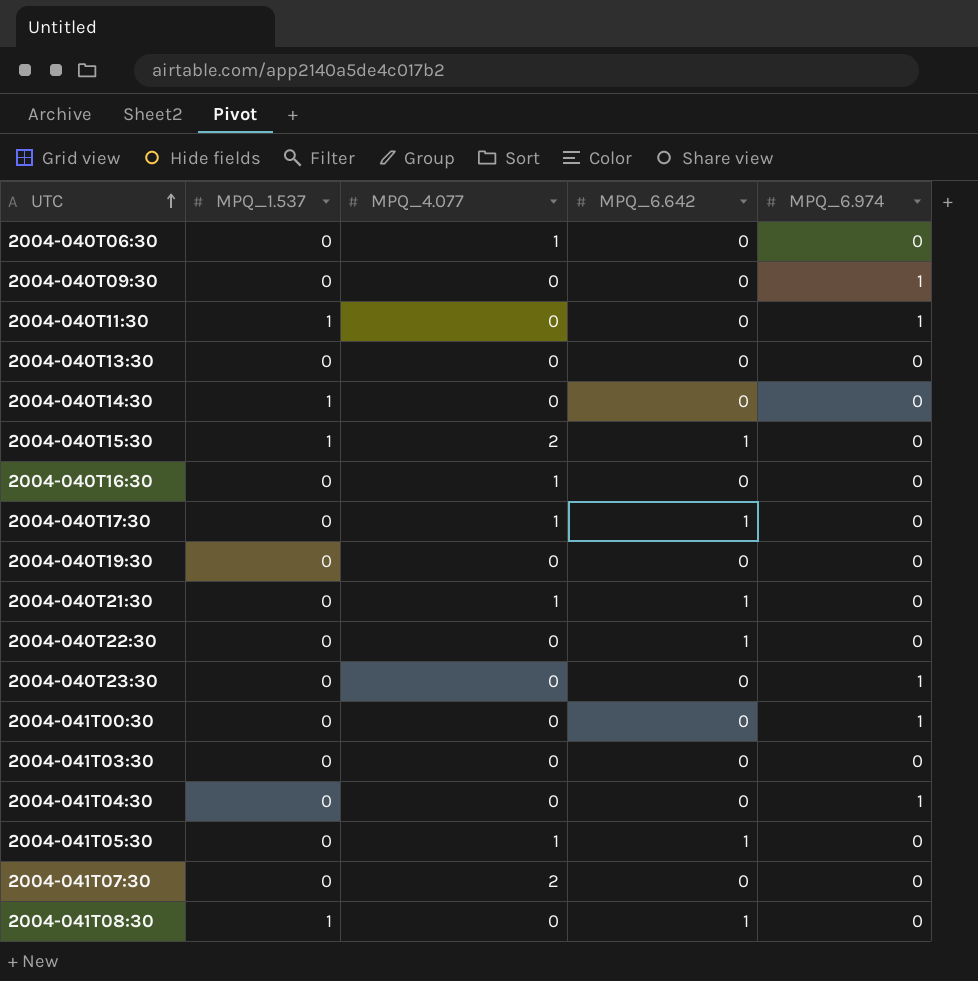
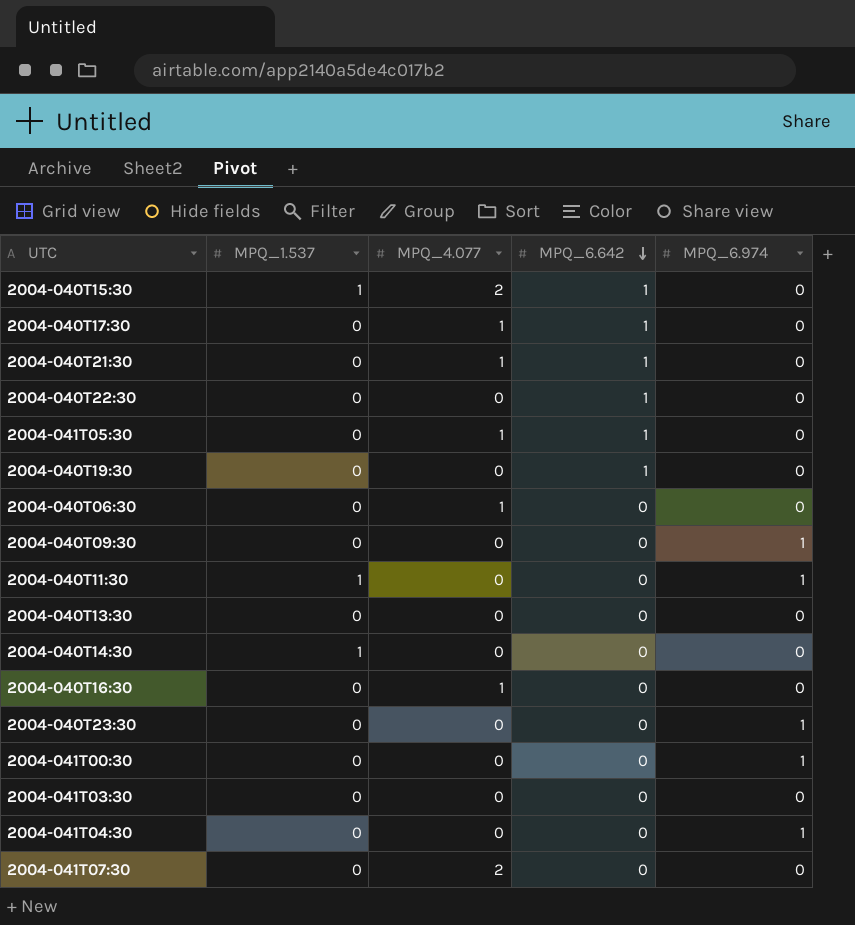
row order: UTC ascending -> MPQ_6.642 descending
row 2004-041T08:30: 1 | 0 | 1 | 0 -> none
2004-040T19:30 | MPQ_6.642: 0 -> 1

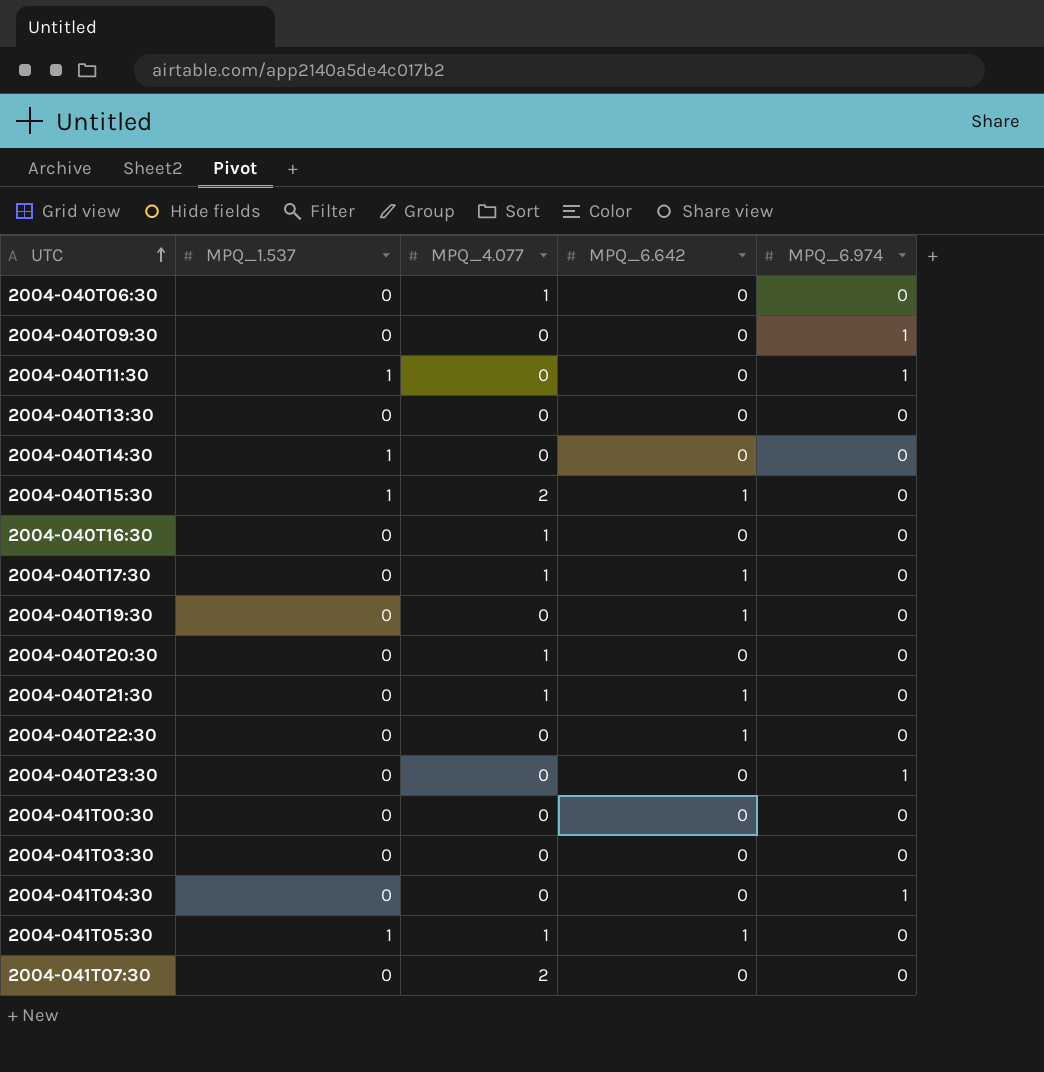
row order: MPQ_6.642 descending -> UTC ascending
row 2004-040T20:30: none -> 0 | 1 | 0 | 0
2004-041T00:30 | MPQ_6.974: 1 -> 0
2004-041T05:30 | MPQ_1.537: 0 -> 1

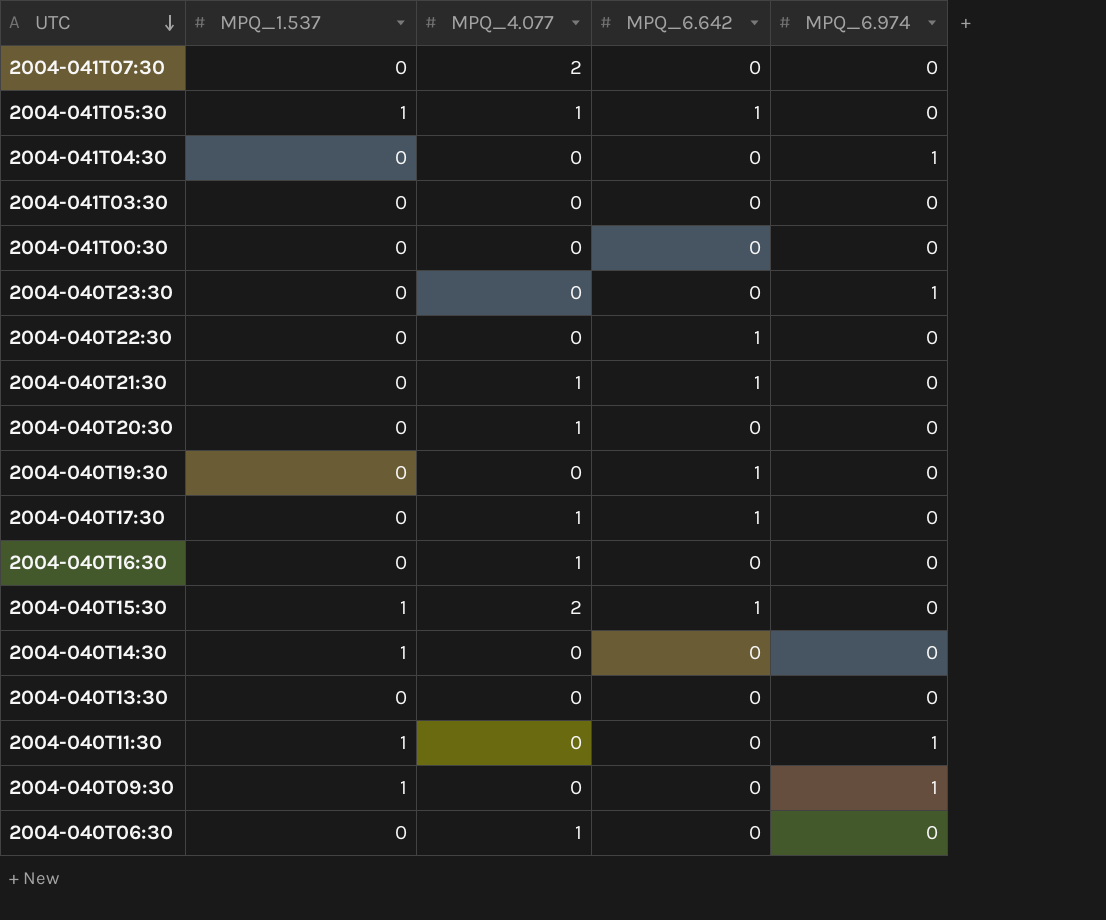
row order: UTC ascending -> UTC descending
2004-040T09:30 | MPQ_1.537: 0 -> 1

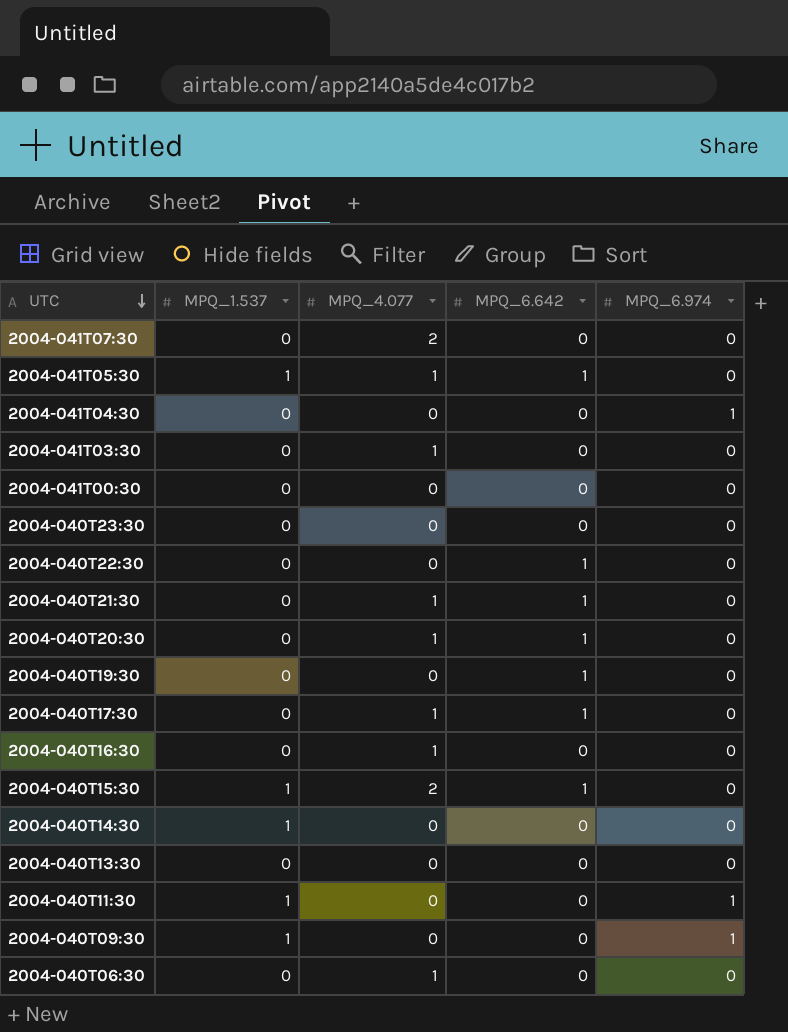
2004-041T03:30 | MPQ_4.077: 0 -> 1
2004-040T23:30 | MPQ_6.974: 1 -> 0
2004-040T20:30 | MPQ_6.642: 0 -> 1

